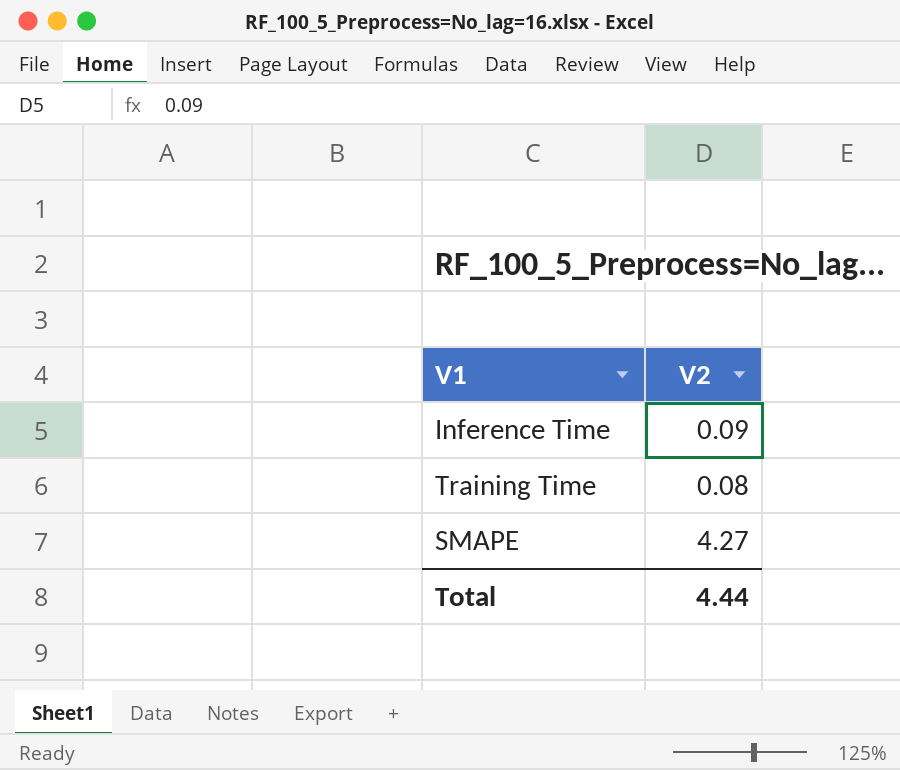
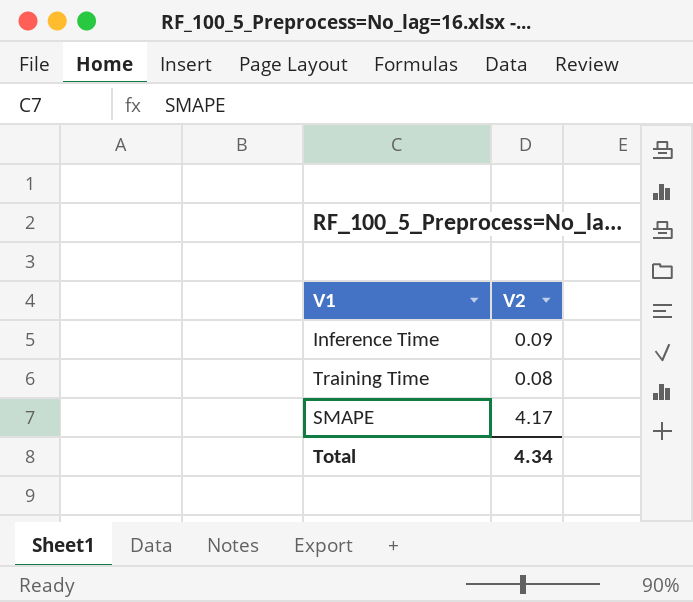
SMAPE | V2: 4.27 -> 4.17
Total | V2: 4.44 -> 4.34

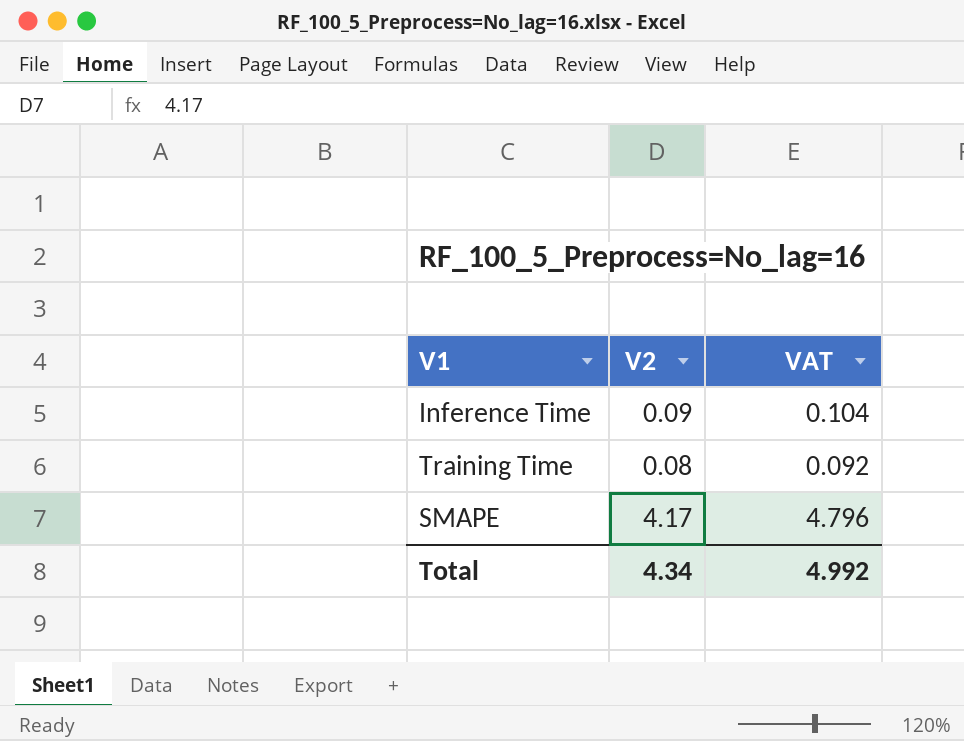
column VAT | formula: none -> [V2] * 1.15

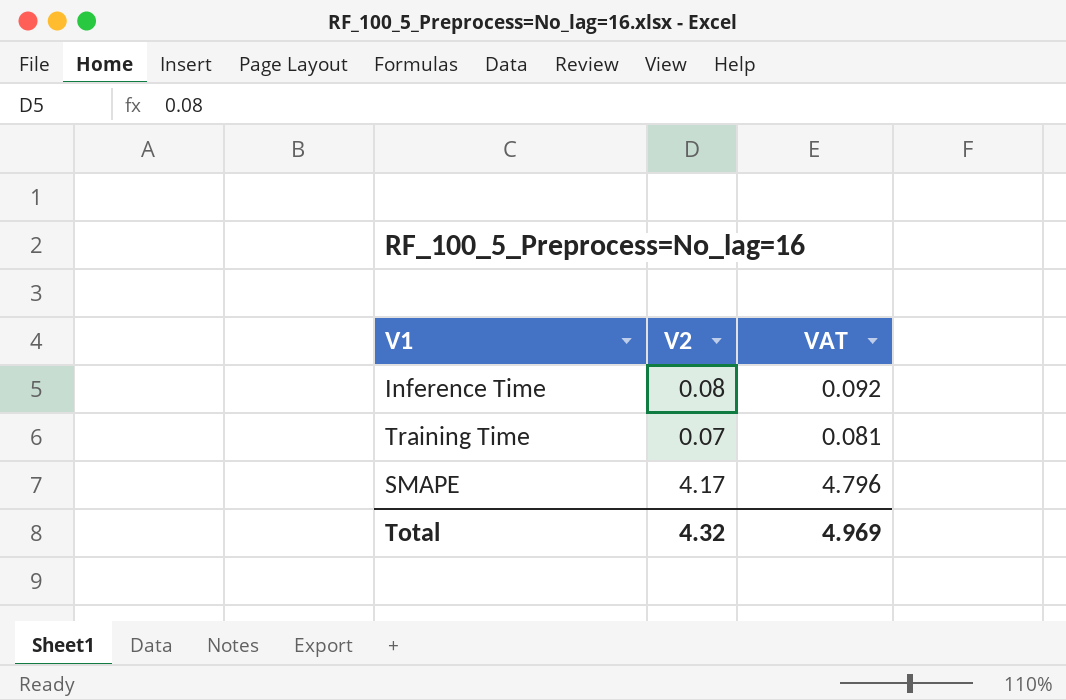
Inference Time | V2: 0.09 -> 0.08
Inference Time | VAT: 0.104 -> 0.092
Training Time | V2: 0.08 -> 0.07
Training Time | VAT: 0.092 -> 0.081
Total | V2: 4.34 -> 4.32
Total | VAT: 4.992 -> 4.969

